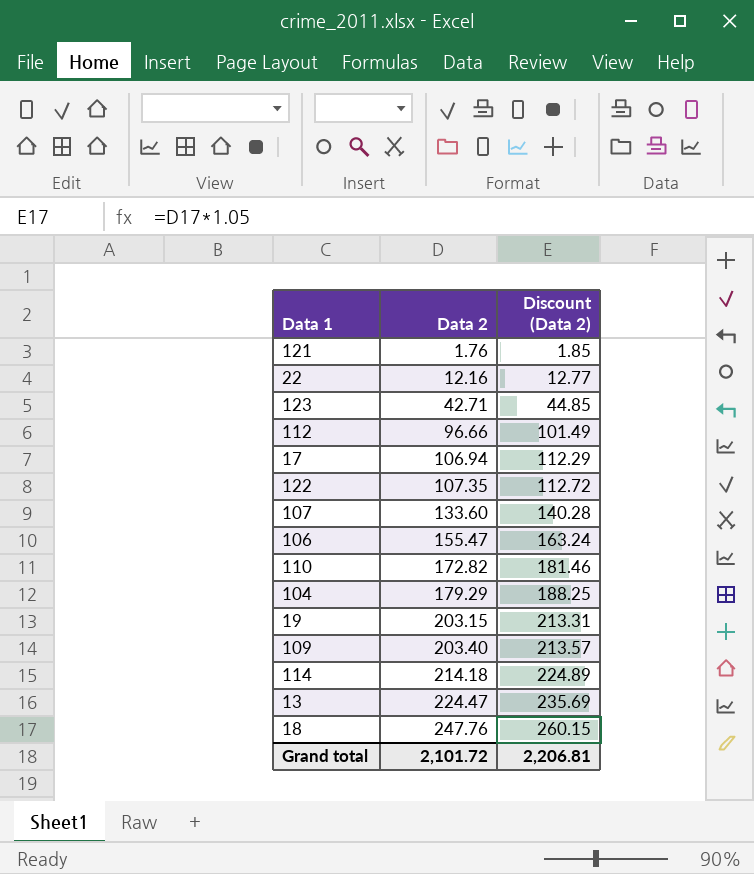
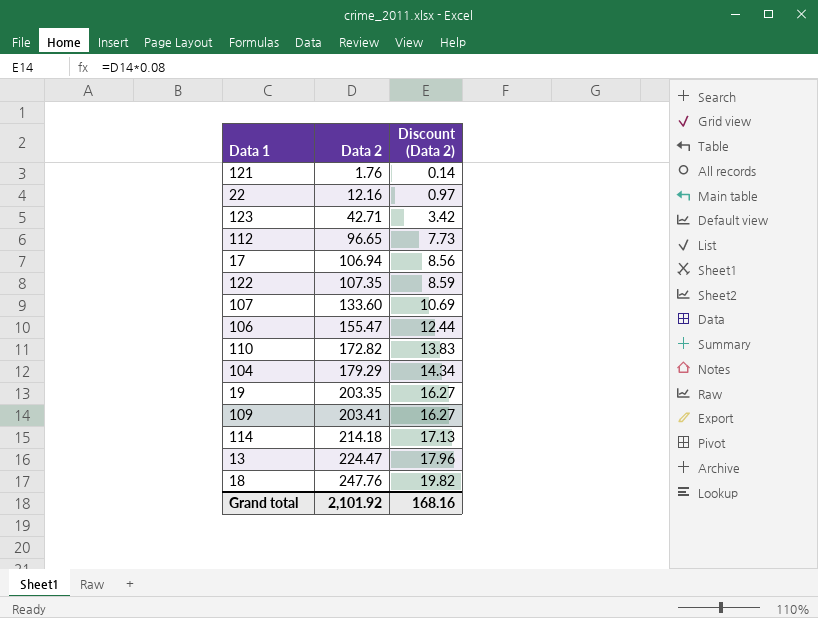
column Discount (Data 2) | formula: [Data 2] * 1.05 -> [Data 2] * 0.08
112 | Data 2: 96.66 -> 96.65
19 | Data 2: 203.15 -> 203.35
109 | Data 2: 203.40 -> 203.41
Grand total | Data 2: 2,101.72 -> 2,101.92
Grand total | Discount (Data 2): 2,206.81 -> 168.16

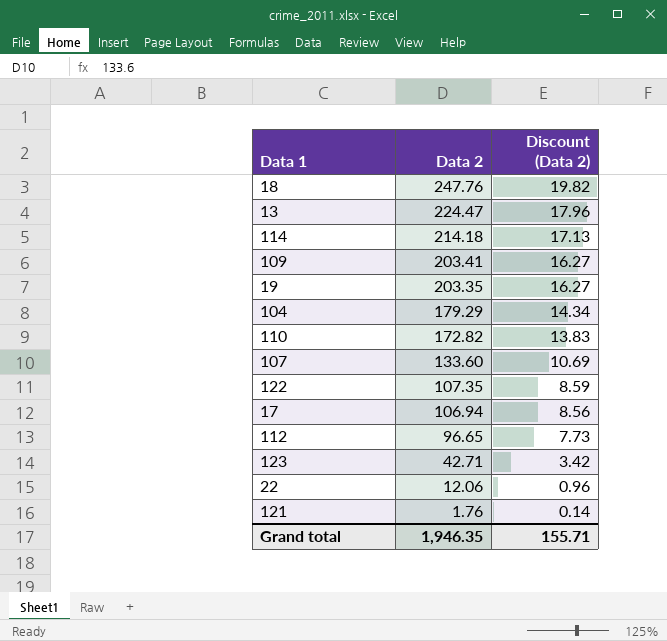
row order: Data 2 ascending -> Data 2 descending
row 106: 155.47 | 12.44 -> none
22 | Data 2: 12.16 -> 12.06
22 | Discount (Data 2): 0.97 -> 0.96
Grand total | Data 2: 2,101.92 -> 1,946.35
Grand total | Discount (Data 2): 168.16 -> 155.71

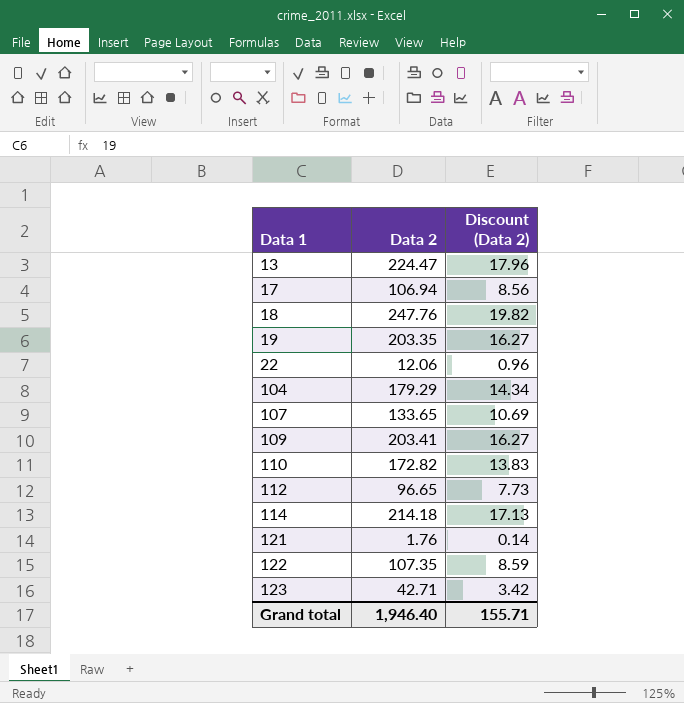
row order: Data 2 descending -> Data 1 ascending
107 | Data 2: 133.60 -> 133.65
Grand total | Data 2: 1,946.35 -> 1,946.40

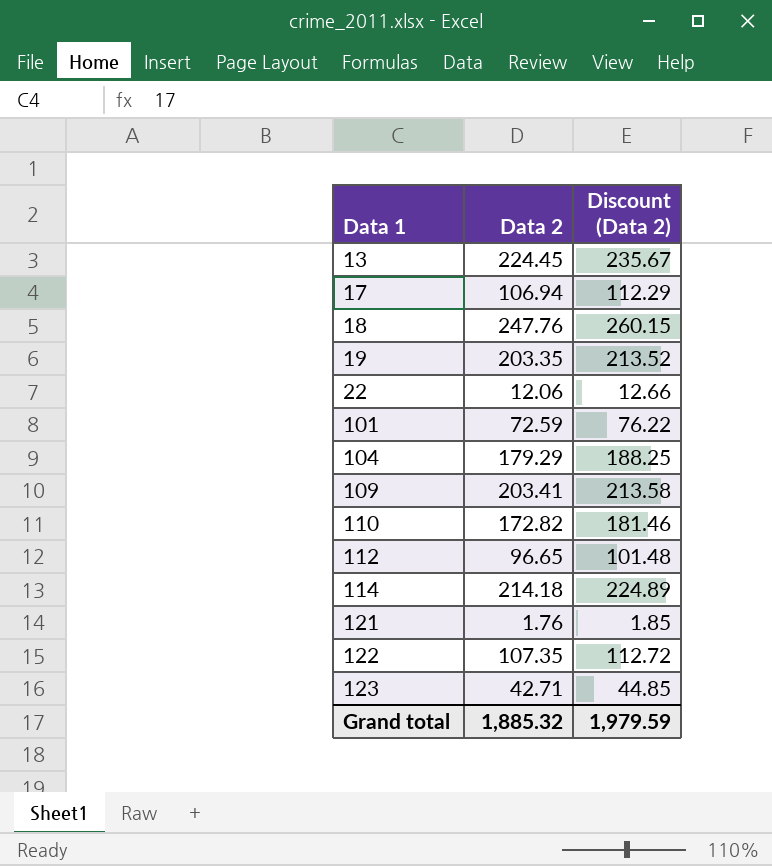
column Discount (Data 2) | formula: [Data 2] * 0.08 -> [Data 2] * 1.05
row 107: 133.65 | 10.69 -> none
13 | Data 2: 224.47 -> 224.45
row 101: none -> 72.59 | 76.22
Grand total | Data 2: 1,946.40 -> 1,885.32
Grand total | Discount (Data 2): 155.71 -> 1,979.59

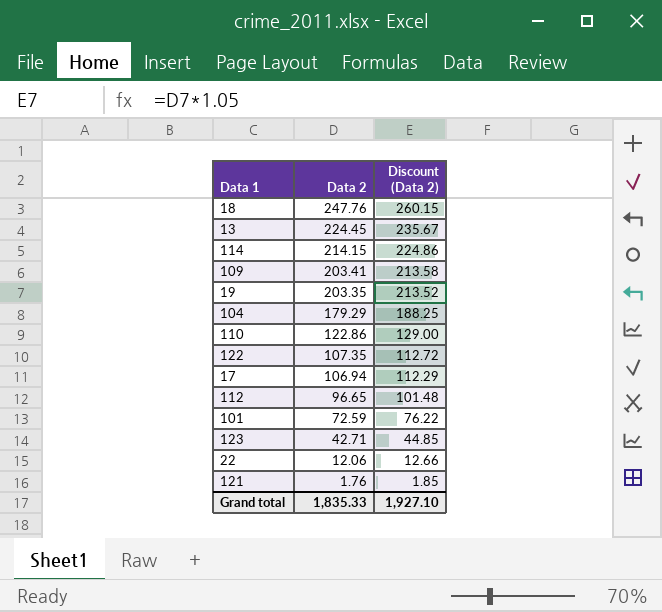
row order: Data 1 ascending -> Data 2 descending
114 | Data 2: 214.18 -> 214.15
114 | Discount (Data 2): 224.89 -> 224.86
110 | Data 2: 172.82 -> 122.86
110 | Discount (Data 2): 181.46 -> 129.00
Grand total | Data 2: 1,885.32 -> 1,835.33
Grand total | Discount (Data 2): 1,979.59 -> 1,927.10

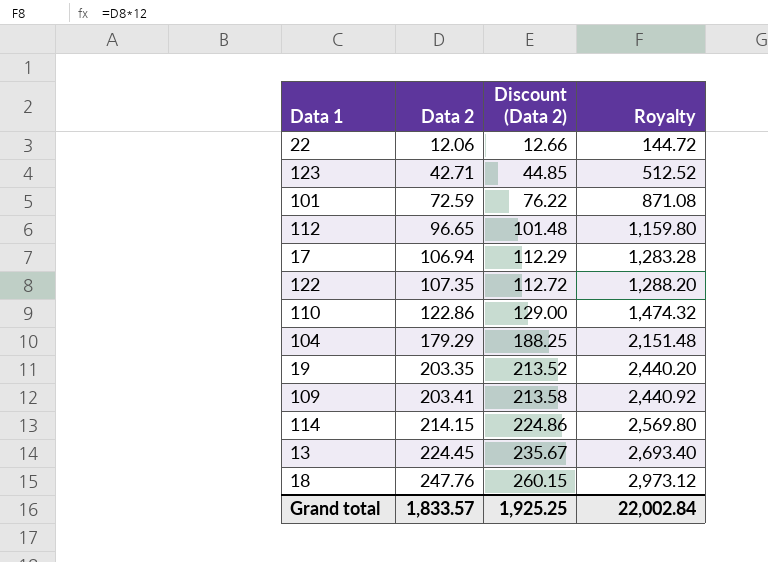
row order: Data 2 descending -> Data 2 ascending
column Royalty | formula: none -> [Data 2] * 12
row 121: 1.76 | 1.85 -> none
Grand total | Data 2: 1,835.33 -> 1,833.57
Grand total | Discount (Data 2): 1,927.10 -> 1,925.25

